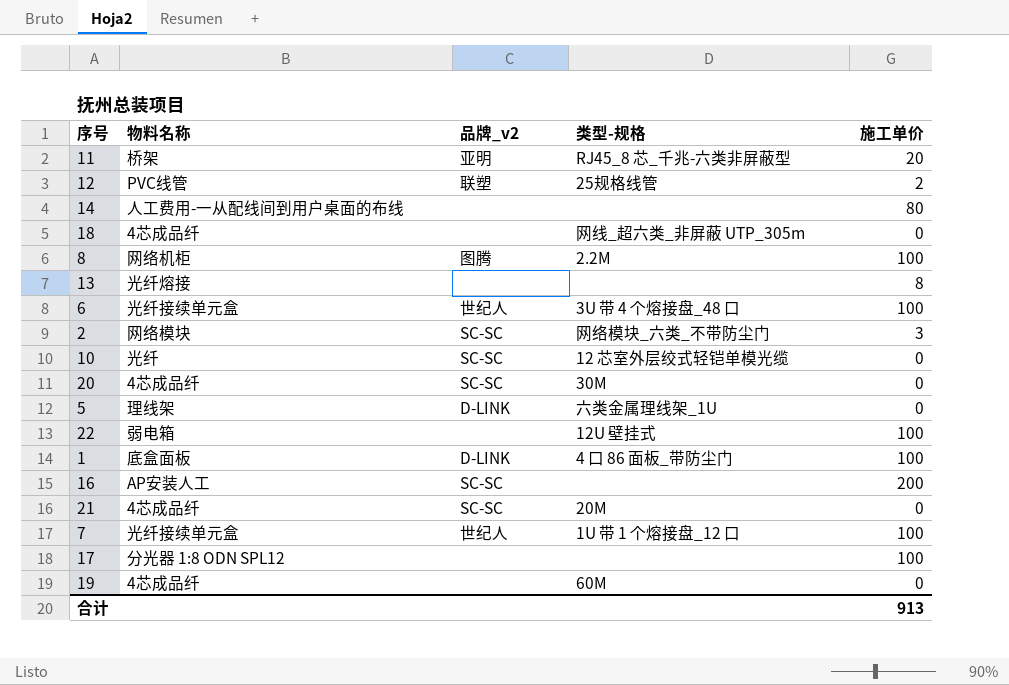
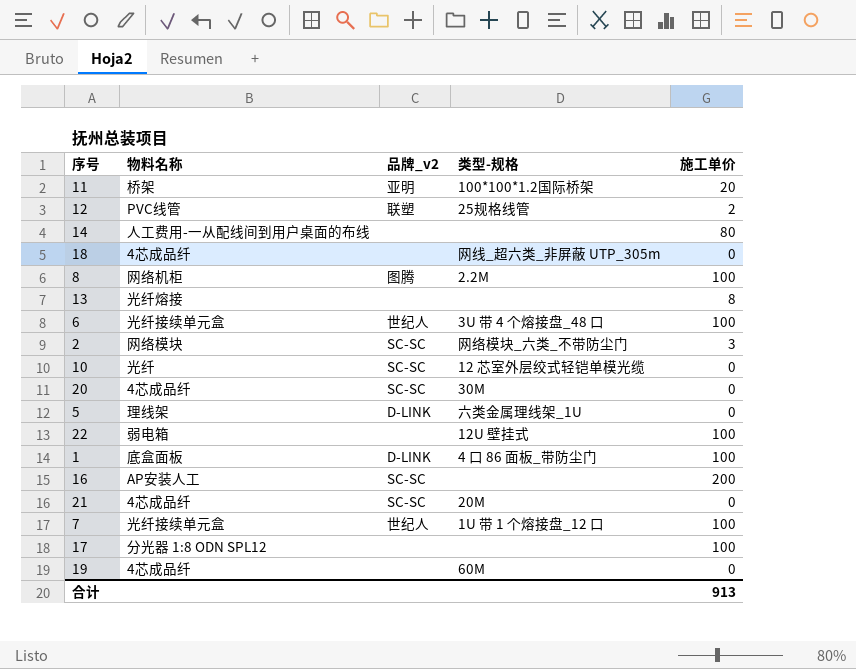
11 | 类型-规格: RJ45_8 芯_千兆-六类非屏蔽型 -> 100*100*1.2国际桥架

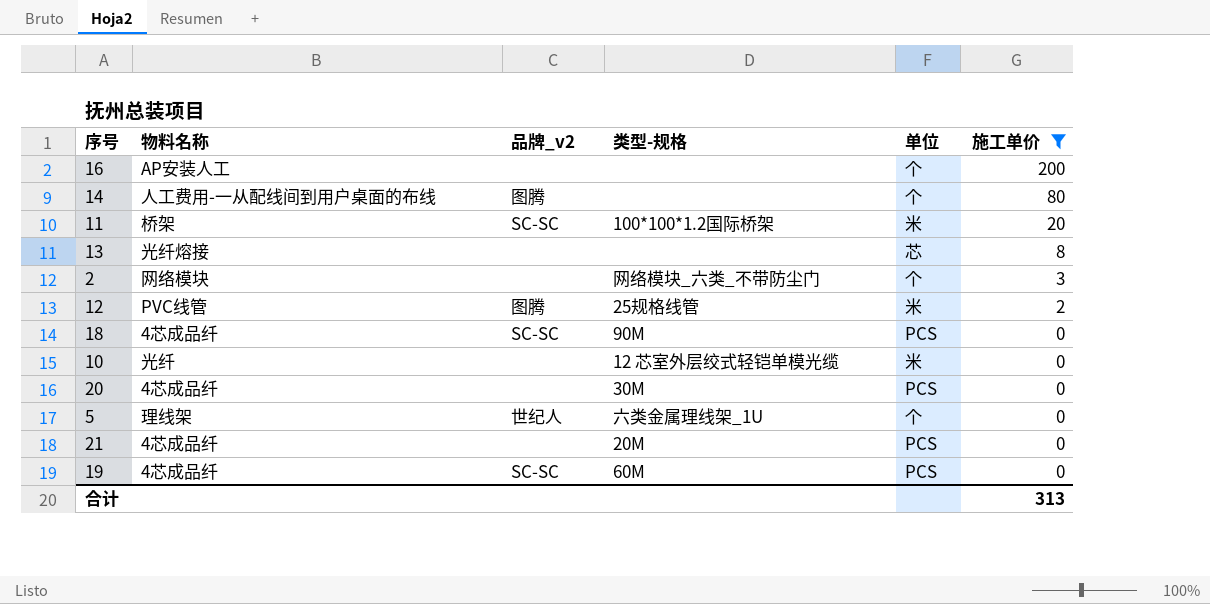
filter: none -> 施工单价 != 100
row order: none -> 施工单价 descending
column 单位 | position: none -> 5
16 | 品牌_v2: SC-SC -> none
14 | 品牌_v2: none -> 图腾
11 | 品牌_v2: 亚明 -> SC-SC
2 | 品牌_v2: SC-SC -> none
12 | 品牌_v2: 联塑 -> 图腾
18 | 品牌_v2: none -> SC-SC
18 | 类型-规格: 网线_超六类_非屏蔽 UTP_305m -> 90M
10 | 品牌_v2: SC-SC -> none
20 | 品牌_v2: SC-SC -> none
5 | 品牌_v2: D-LINK -> 世纪人
21 | 品牌_v2: SC-SC -> none
19 | 品牌_v2: none -> SC-SC
合计 | 施工单价: 913 -> 313

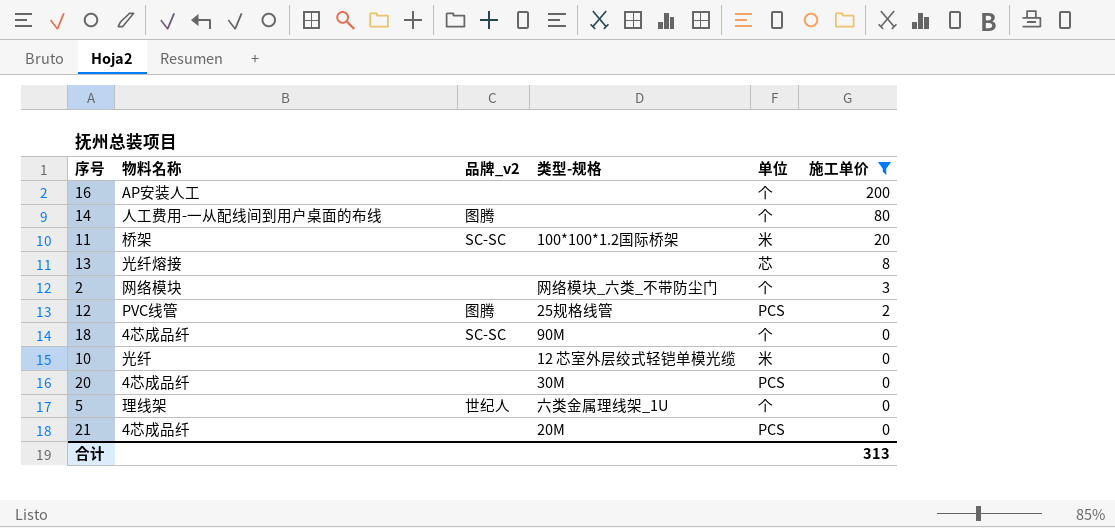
row 19: 4芯成品纤 | SC-SC | 60M | PCS | 0 -> none
12 | 单位: 米 -> PCS
18 | 单位: PCS -> 个

